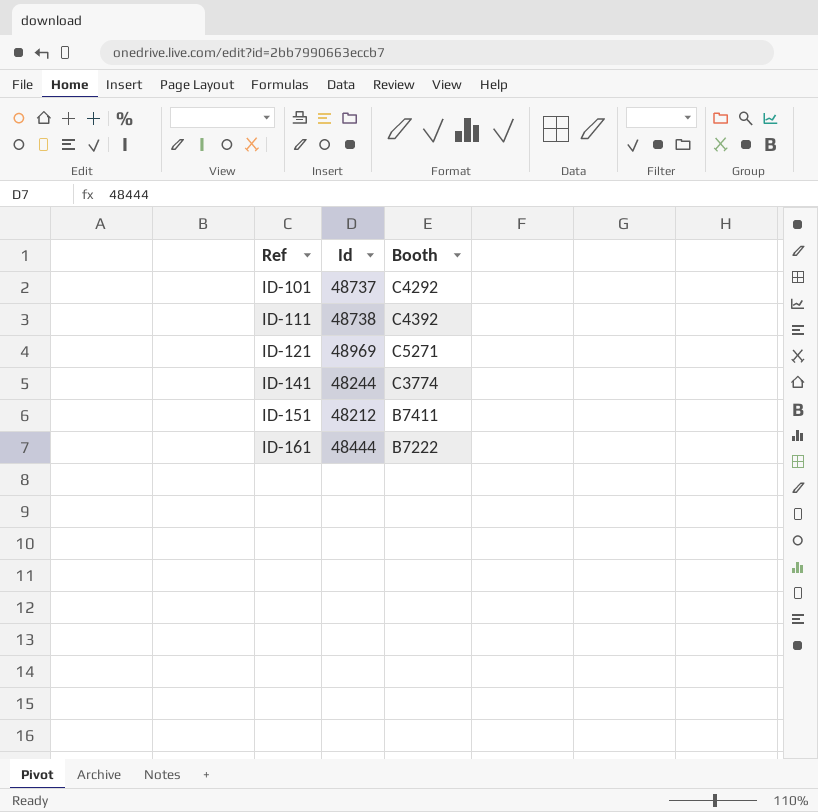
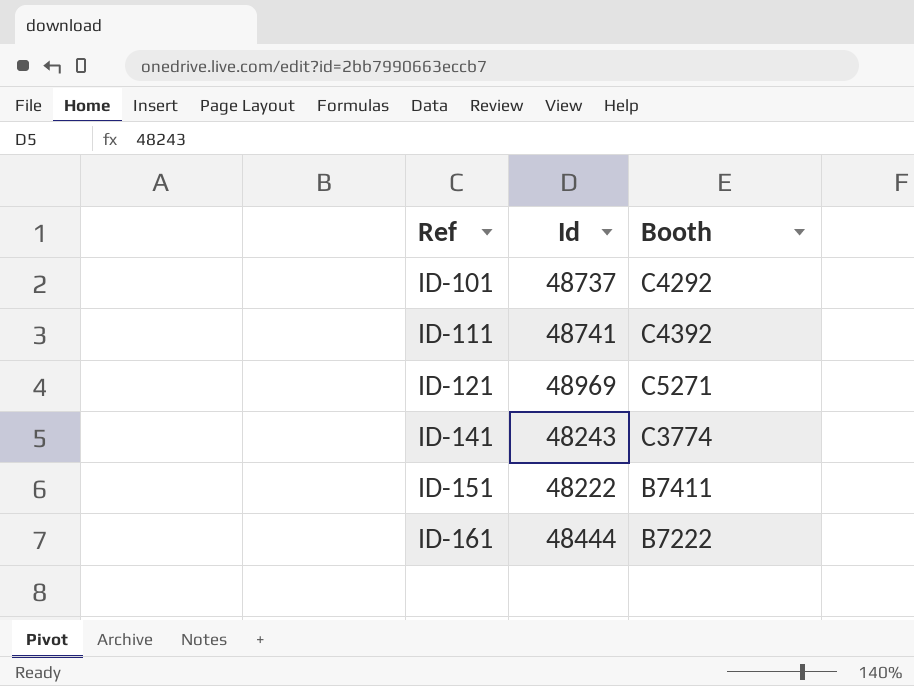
ID-111 | Id: 48738 -> 48741
ID-141 | Id: 48244 -> 48243
ID-151 | Id: 48212 -> 48222

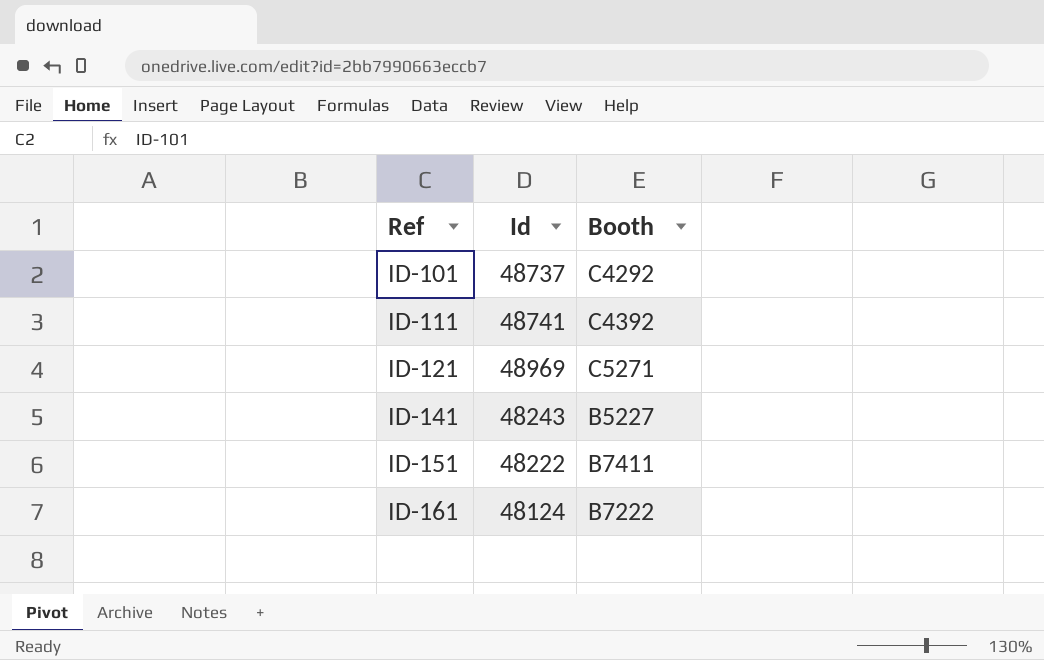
ID-141 | Booth: C3774 -> B5227
ID-161 | Id: 48444 -> 48124

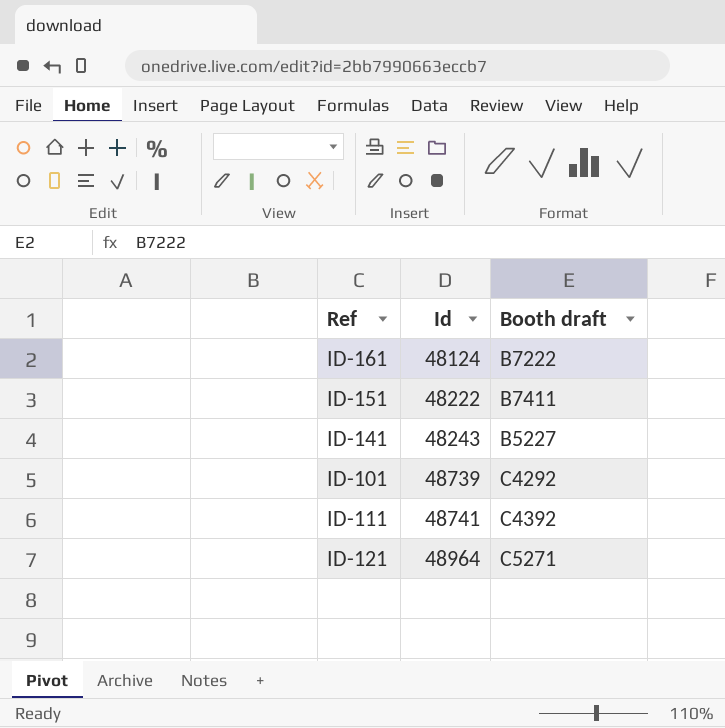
row order: Ref ascending -> Id ascending
column name: Booth -> Booth draft
ID-101 | Id: 48737 -> 48739
ID-121 | Id: 48969 -> 48964

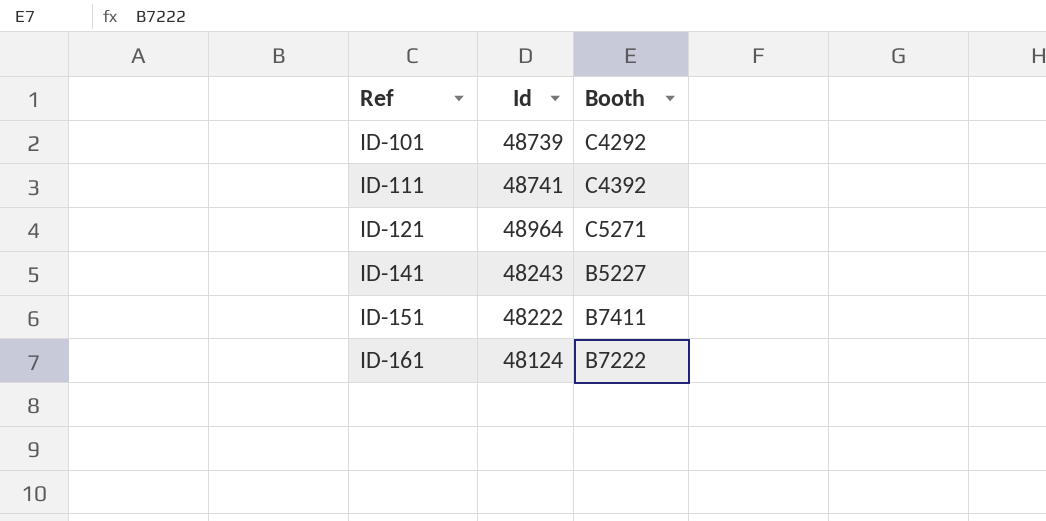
row order: Id ascending -> Ref ascending
column name: Booth draft -> Booth

